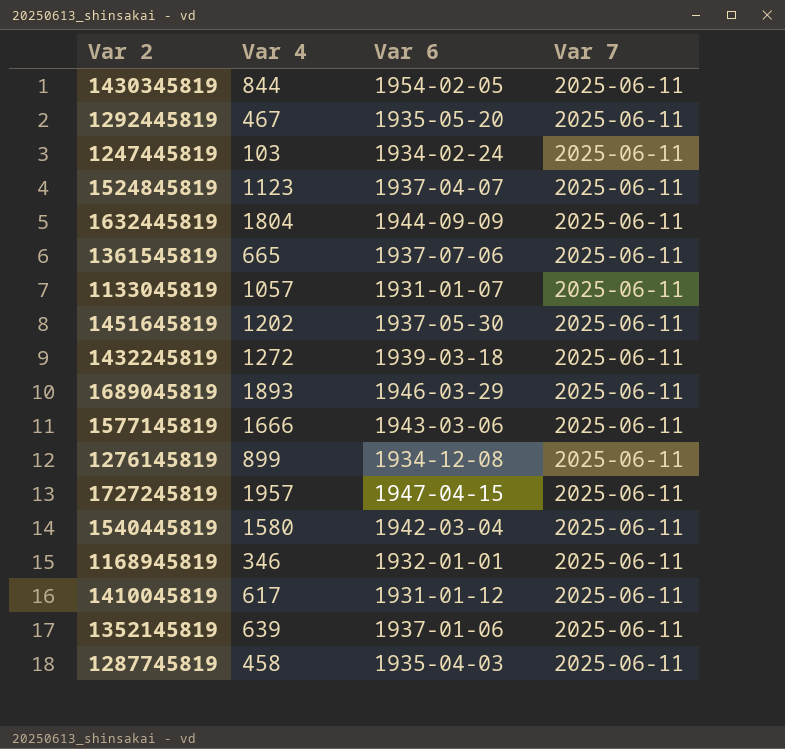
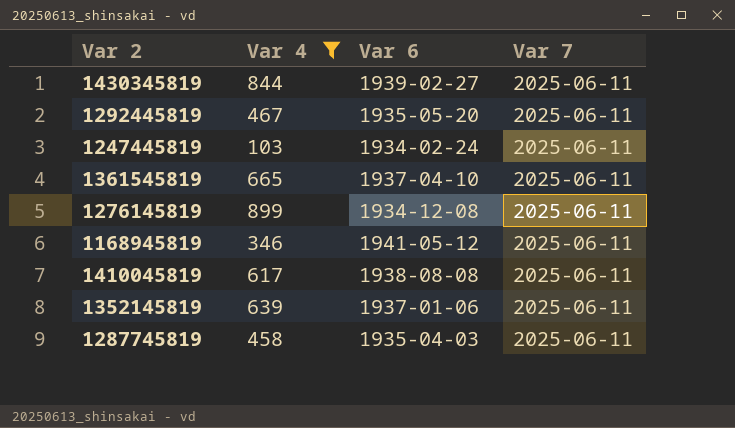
filter: none -> Var 4 <= 899
1430345819 | Var 6: 1954-02-05 -> 1939-02-27
1361545819 | Var 6: 1937-07-06 -> 1937-04-10
1168945819 | Var 6: 1932-01-01 -> 1941-05-12
1410045819 | Var 6: 1931-01-12 -> 1938-08-08

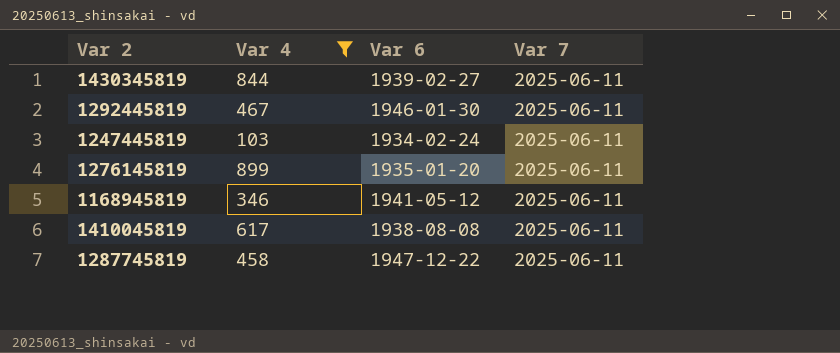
row 1361545819: 665 | 1937-04-10 | 2025-06-11 -> none
row 1352145819: 639 | 1937-01-06 | 2025-06-11 -> none
1292445819 | Var 6: 1935-05-20 -> 1946-01-30
1276145819 | Var 6: 1934-12-08 -> 1935-01-20
1287745819 | Var 6: 1935-04-03 -> 1947-12-22

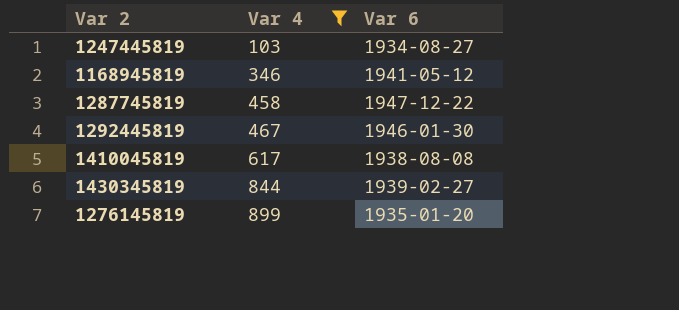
row order: none -> Var 4 ascending
column Var 7 | position: 4 -> none
1247445819 | Var 6: 1934-02-24 -> 1934-08-27

